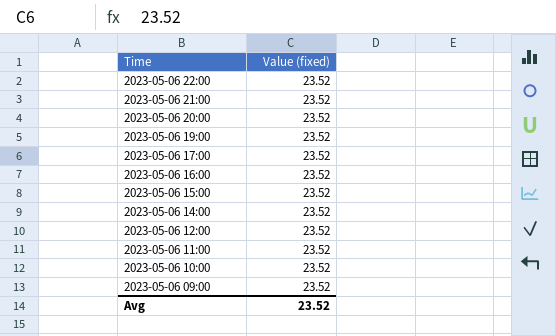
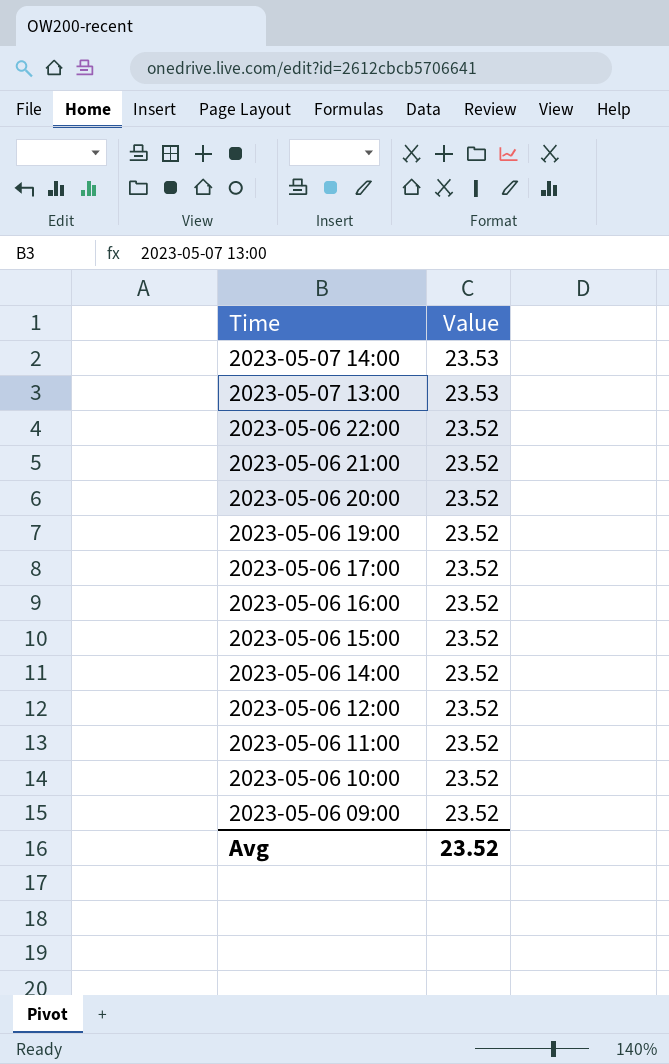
column name: Value (fixed) -> Value
row 2023-05-07 14:00: none -> 23.53
row 2023-05-07 13:00: none -> 23.53

